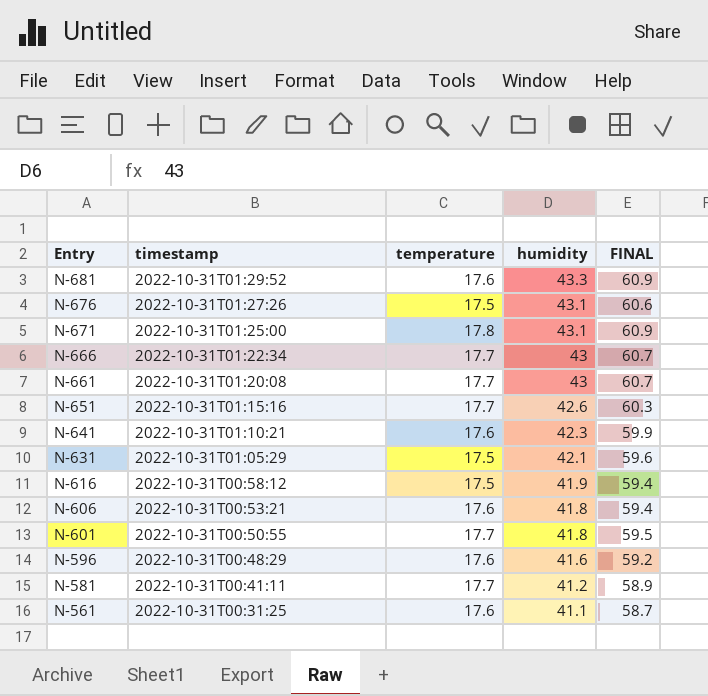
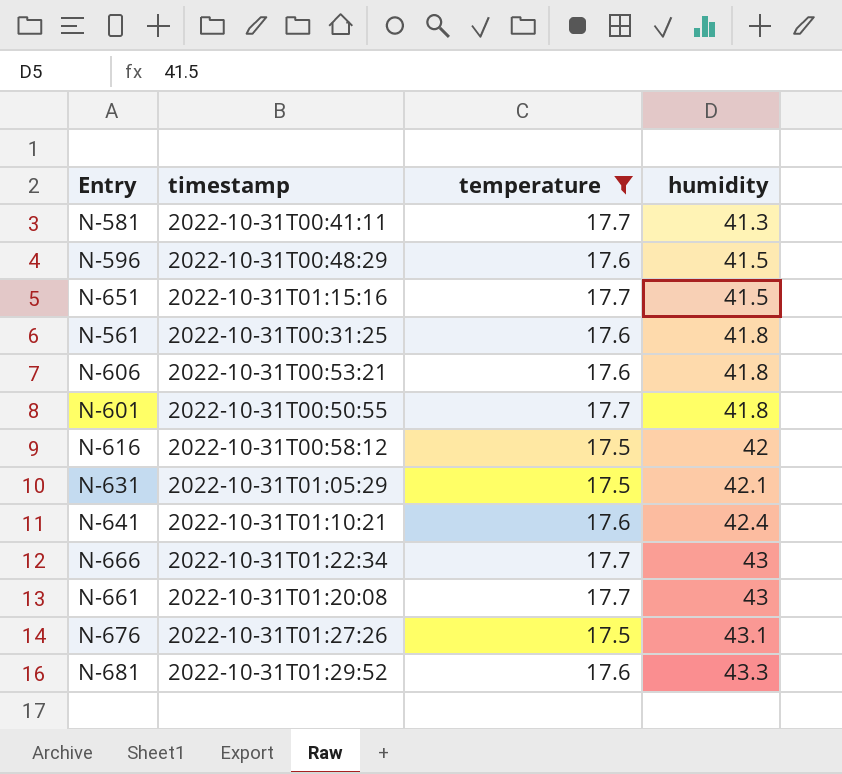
filter: none -> temperature != 17.8
row order: Entry descending -> humidity ascending
column FINAL | formula: [temperature] + [humidity] -> none
N-581 | humidity: 41.2 -> 41.3
N-596 | humidity: 41.6 -> 41.5
N-651 | humidity: 42.6 -> 41.5
N-561 | humidity: 41.1 -> 41.8
N-616 | humidity: 41.9 -> 42
N-641 | humidity: 42.3 -> 42.4

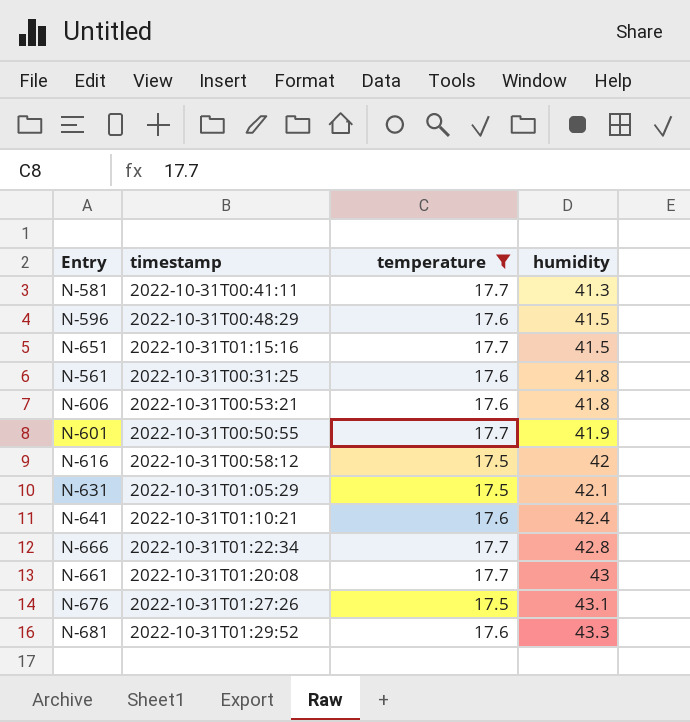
N-601 | humidity: 41.8 -> 41.9
N-666 | humidity: 43 -> 42.8

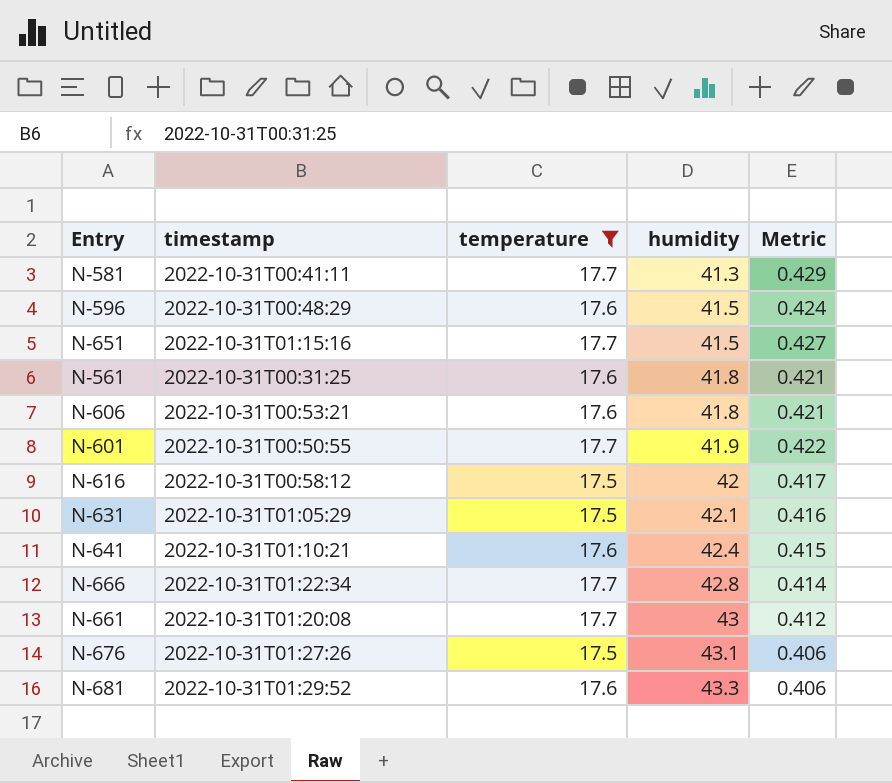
column Metric | formula: none -> [temperature] / [humidity]

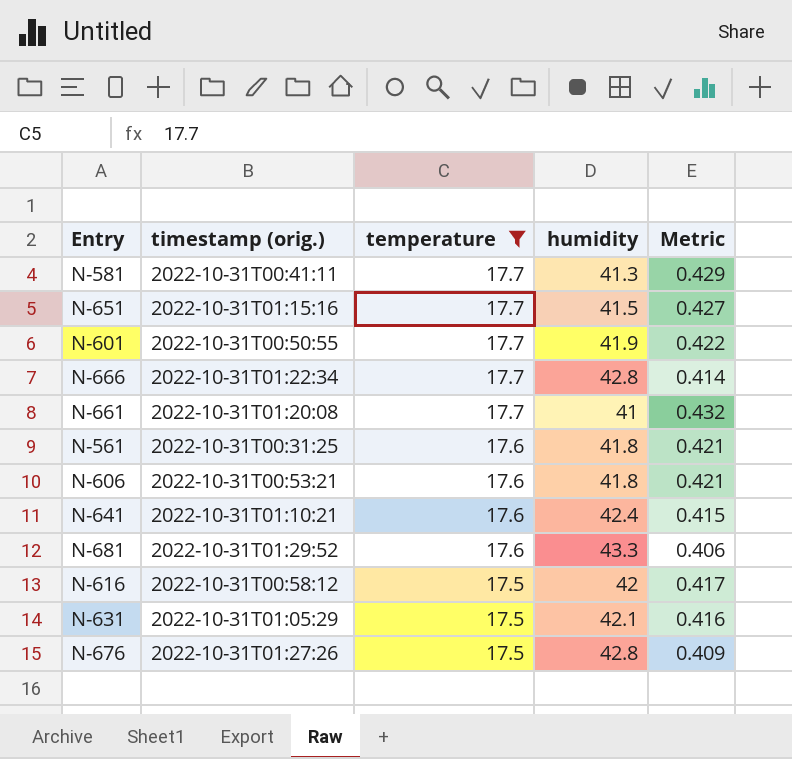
row order: humidity ascending -> temperature descending
column name: timestamp -> timestamp (orig.)
row N-596: 2022-10-31T00:48:29 | 17.6 | 41.5 | 0.424 -> none
N-661 | humidity: 43 -> 41
N-661 | Metric: 0.412 -> 0.432
N-676 | humidity: 43.1 -> 42.8
N-676 | Metric: 0.406 -> 0.409

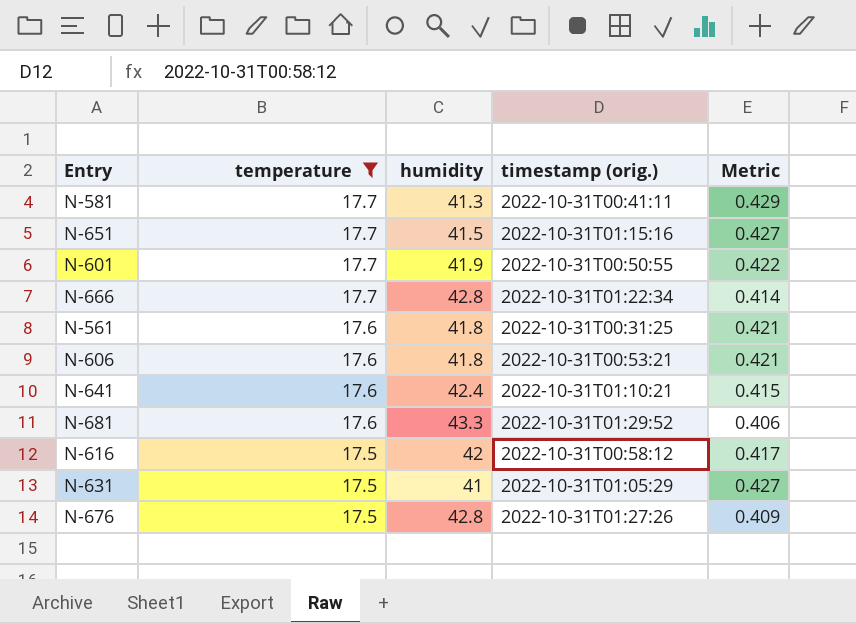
column timestamp (orig.) | position: 2 -> 4
row N-661: 2022-10-31T01:20:08 | 17.7 | 41 | 0.432 -> none
N-631 | humidity: 42.1 -> 41
N-631 | Metric: 0.416 -> 0.427

